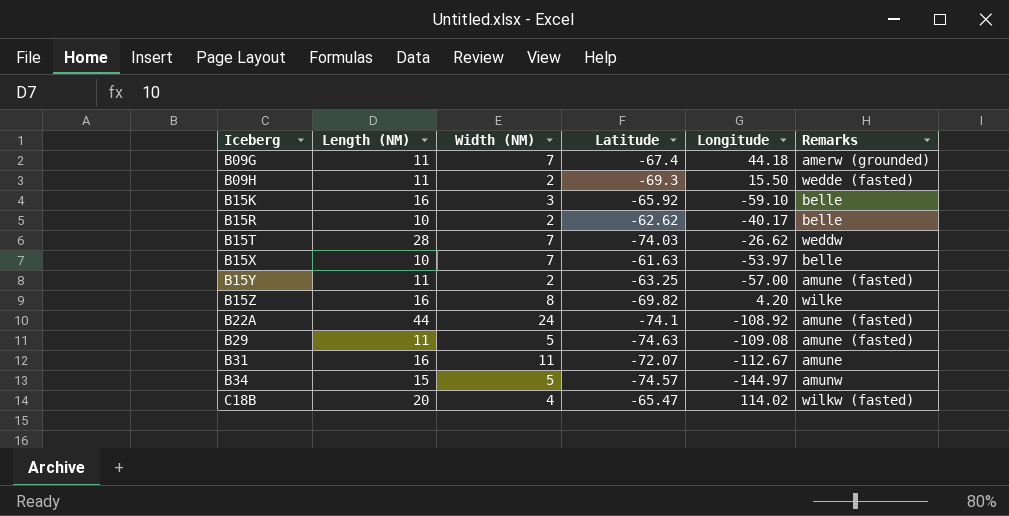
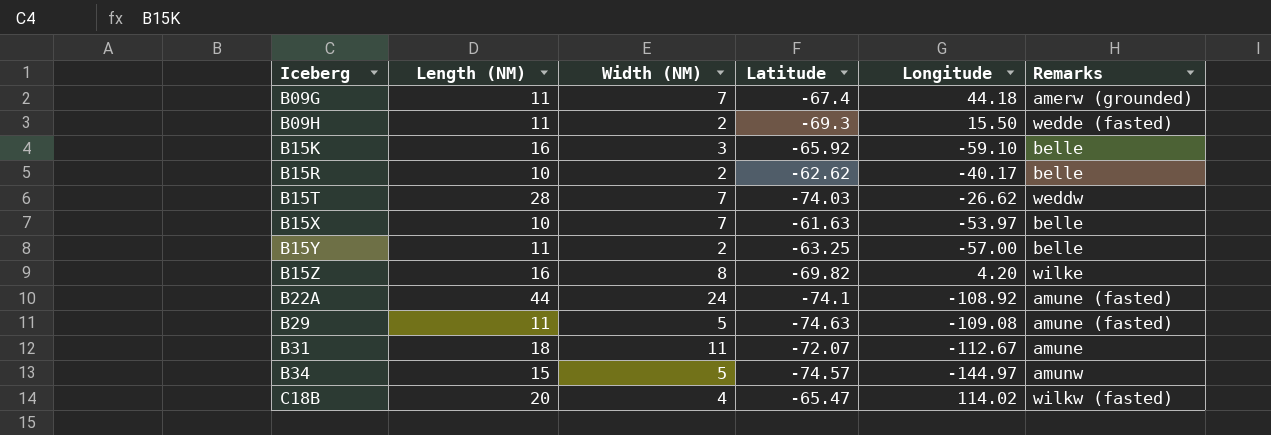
B15Y | Remarks: amune (fasted) -> belle
B31 | Length (NM): 16 -> 18

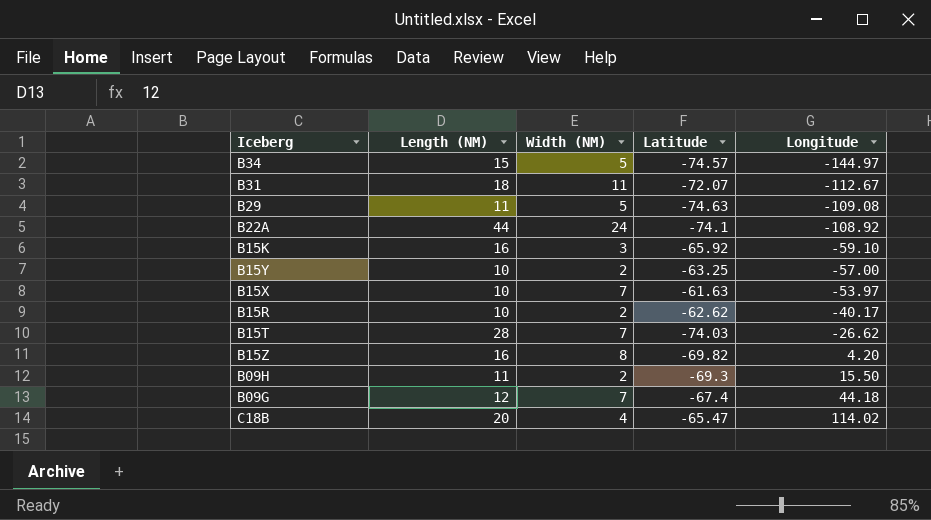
row order: Iceberg ascending -> Longitude ascending
column Remarks | position: 6 -> none
B15Y | Length (NM): 11 -> 10
B09G | Length (NM): 11 -> 12

